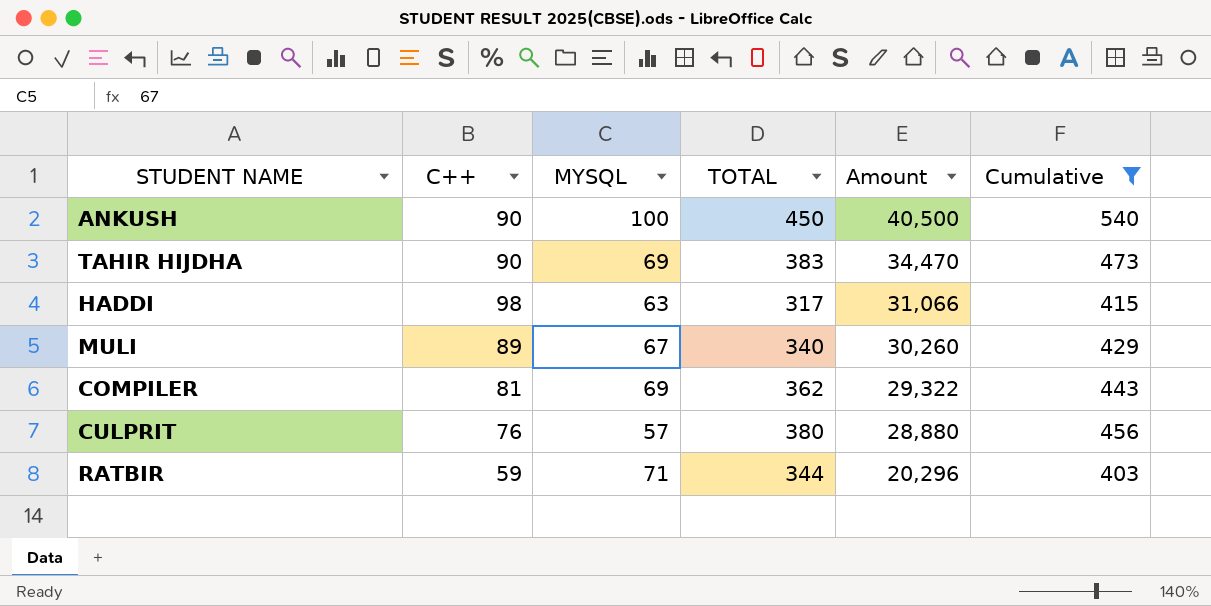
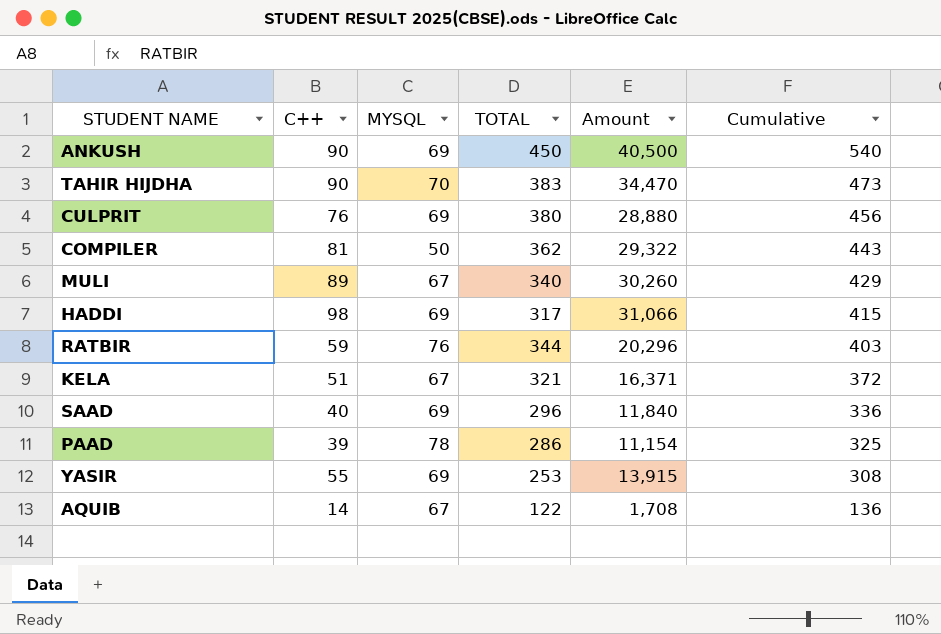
filter: Cumulative >= 403 -> none
row order: Amount descending -> Cumulative descending
ANKUSH | MYSQL: 100 -> 69
TAHIR HIJDHA | MYSQL: 69 -> 70
CULPRIT | MYSQL: 57 -> 69
COMPILER | MYSQL: 69 -> 50
HADDI | MYSQL: 63 -> 69
RATBIR | MYSQL: 71 -> 76

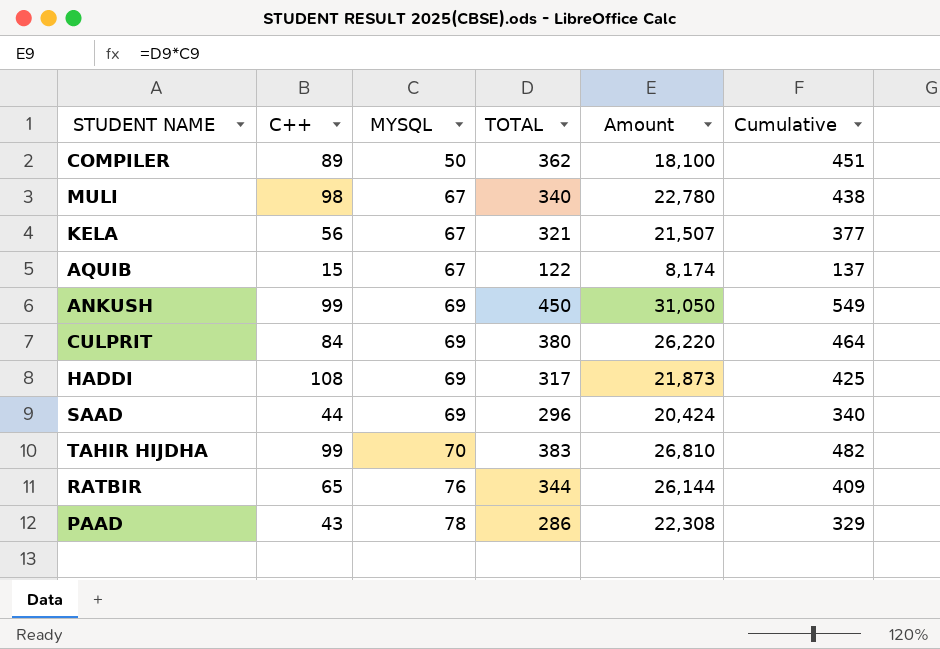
row order: Cumulative descending -> MYSQL ascending
column Amount | formula: [C++] * [TOTAL] -> [MYSQL] * [TOTAL]
row YASIR: 55 | 69 | 253 | 13,915 | 308 -> none
COMPILER | C++: 81 -> 89
COMPILER | Cumulative: 443 -> 451
MULI | C++: 89 -> 98
MULI | Cumulative: 429 -> 438
KELA | C++: 51 -> 56
KELA | Cumulative: 372 -> 377
AQUIB | C++: 14 -> 15
AQUIB | Cumulative: 136 -> 137
ANKUSH | C++: 90 -> 99
ANKUSH | Cumulative: 540 -> 549
CULPRIT | C++: 76 -> 84
CULPRIT | Cumulative: 456 -> 464
HADDI | C++: 98 -> 108
HADDI | Cumulative: 415 -> 425
SAAD | C++: 40 -> 44
SAAD | Cumulative: 336 -> 340
TAHIR HIJDHA | C++: 90 -> 99
TAHIR HIJDHA | Cumulative: 473 -> 482
RATBIR | C++: 59 -> 65
RATBIR | Cumulative: 403 -> 409
PAAD | C++: 39 -> 43
PAAD | Cumulative: 325 -> 329

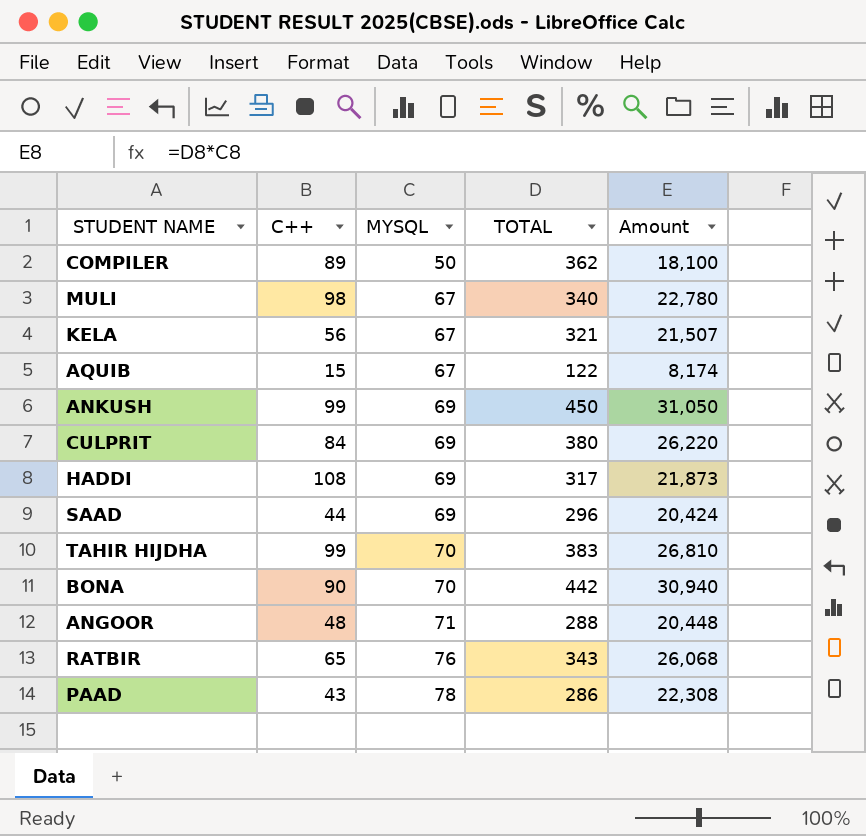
column Cumulative | formula: [C++] + [TOTAL] -> none
row BONA: none -> 90 | 70 | 442 | 30,940
row ANGOOR: none -> 48 | 71 | 288 | 20,448
RATBIR | TOTAL: 344 -> 343
RATBIR | Amount: 26,144 -> 26,068

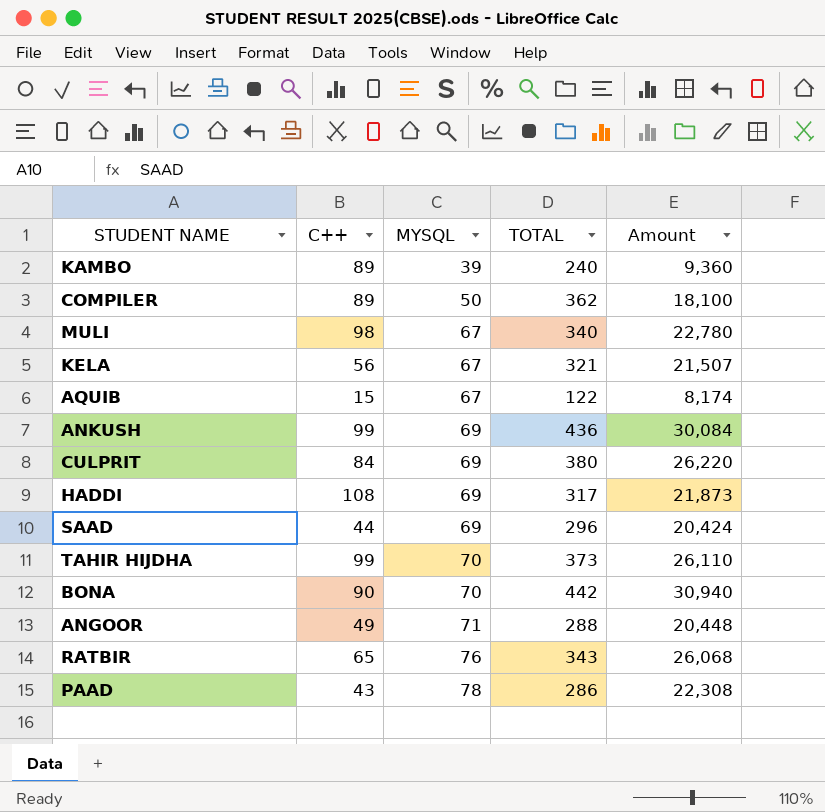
row KAMBO: none -> 89 | 39 | 240 | 9,360
ANKUSH | TOTAL: 450 -> 436
ANKUSH | Amount: 31,050 -> 30,084
TAHIR HIJDHA | TOTAL: 383 -> 373
TAHIR HIJDHA | Amount: 26,810 -> 26,110
ANGOOR | C++: 48 -> 49

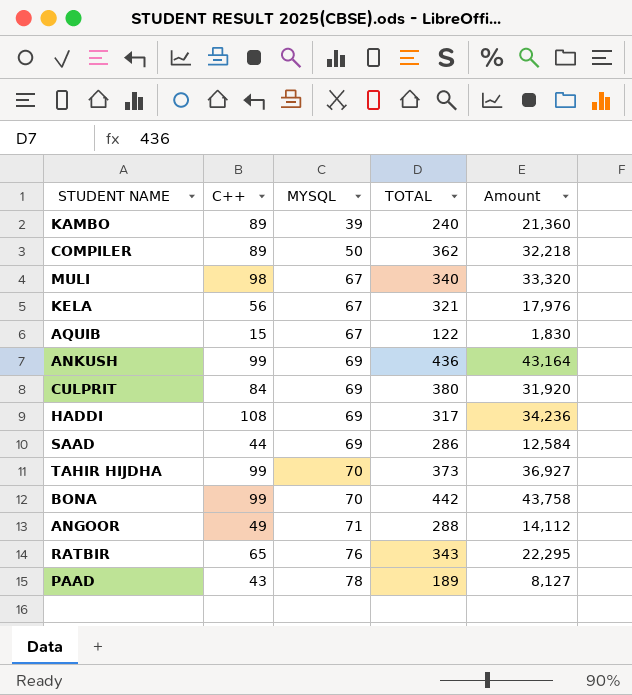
column Amount | formula: [MYSQL] * [TOTAL] -> [C++] * [TOTAL]
SAAD | TOTAL: 296 -> 286
BONA | C++: 90 -> 99
PAAD | TOTAL: 286 -> 189

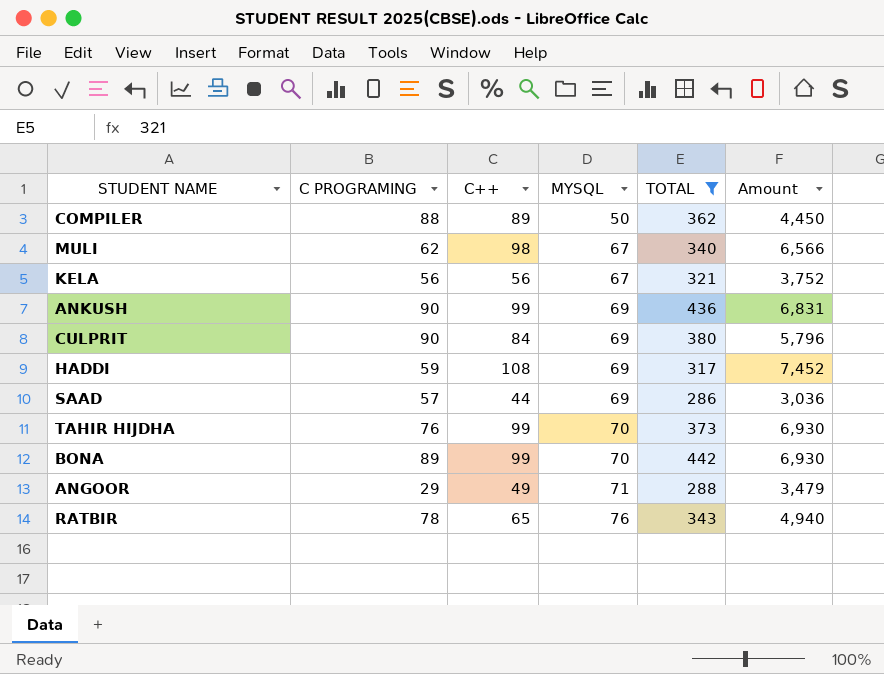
filter: none -> TOTAL >= 286
column C PROGRAMING | position: none -> 2
column Amount | formula: [C++] * [TOTAL] -> [C++] * [MYSQL]

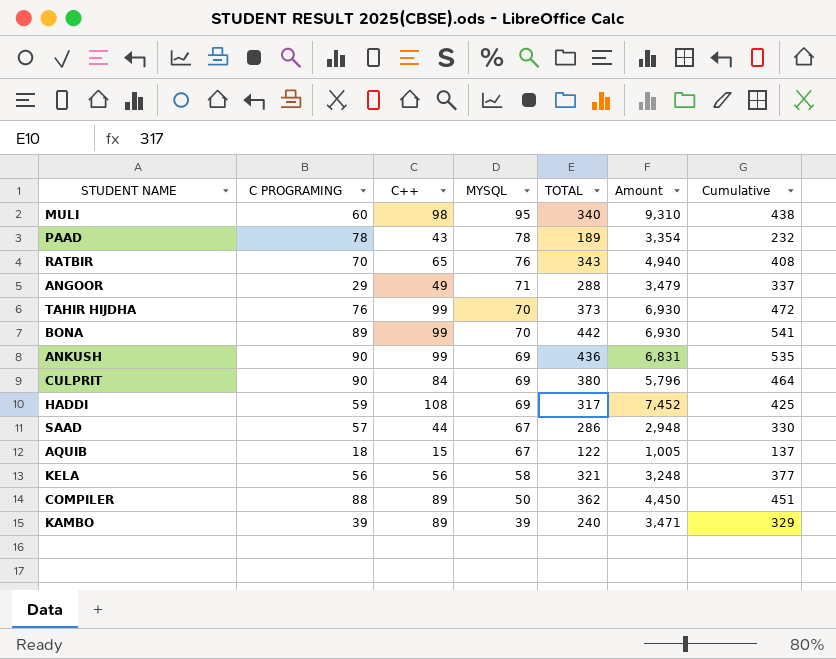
filter: TOTAL >= 286 -> none
row order: MYSQL ascending -> MYSQL descending
column Cumulative | formula: none -> [C++] + [TOTAL]
MULI | C PROGRAMING: 62 -> 60
MULI | MYSQL: 67 -> 95
MULI | Amount: 6,566 -> 9,310
RATBIR | C PROGRAMING: 78 -> 70
SAAD | MYSQL: 69 -> 67
SAAD | Amount: 3,036 -> 2,948
KELA | MYSQL: 67 -> 58
KELA | Amount: 3,752 -> 3,248

